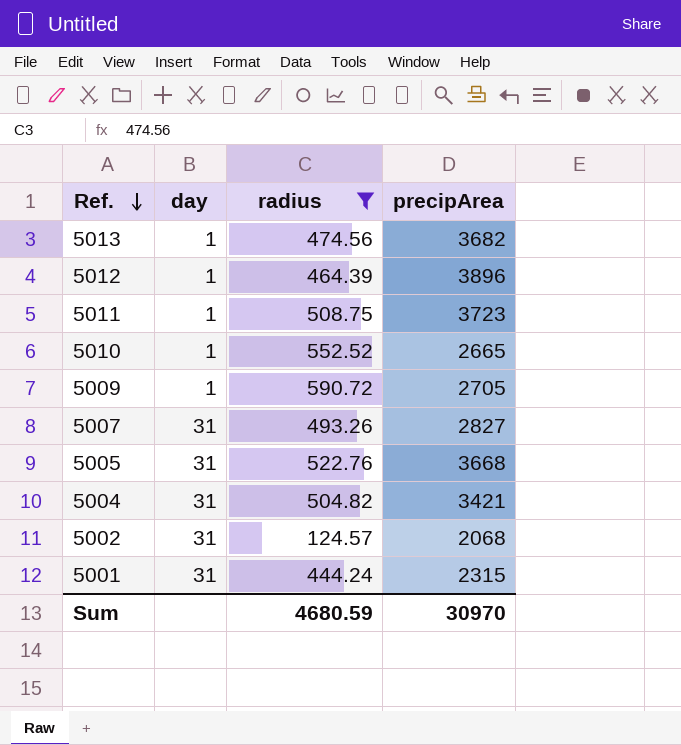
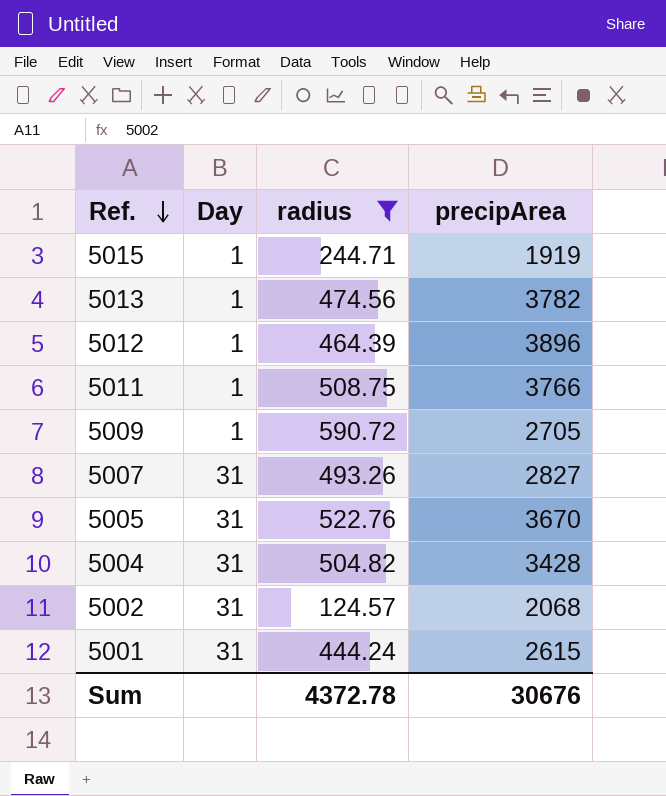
column name: day -> Day
row 5010: 1 | 552.52 | 2665 -> none
row 5015: none -> 1 | 244.71 | 1919
5013 | precipArea: 3682 -> 3782
5011 | precipArea: 3723 -> 3766
5005 | precipArea: 3668 -> 3670
5004 | precipArea: 3421 -> 3428
5001 | precipArea: 2315 -> 2615
Sum | radius: 4680.59 -> 4372.78
Sum | precipArea: 30970 -> 30676

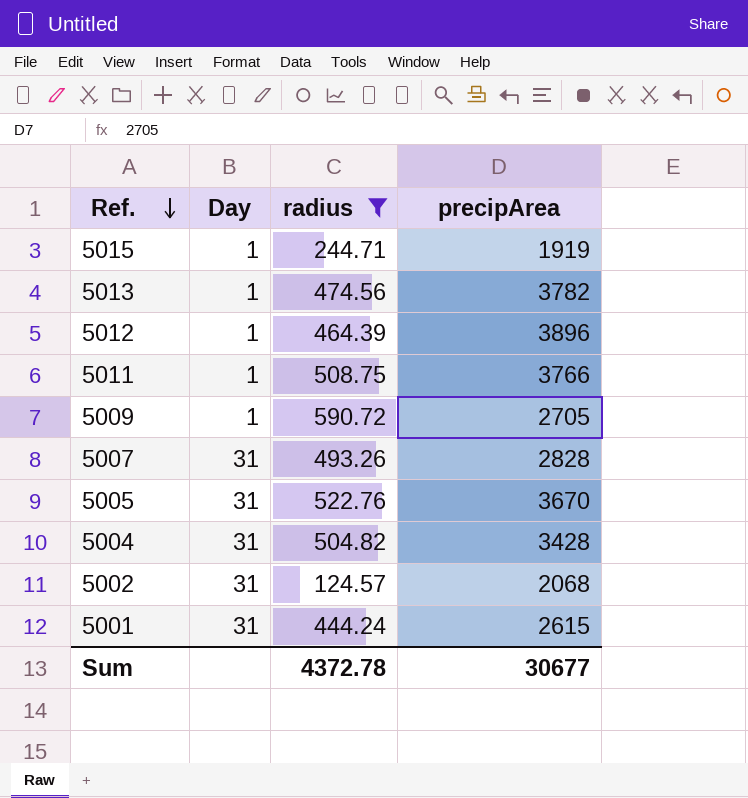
5007 | precipArea: 2827 -> 2828
Sum | precipArea: 30676 -> 30677

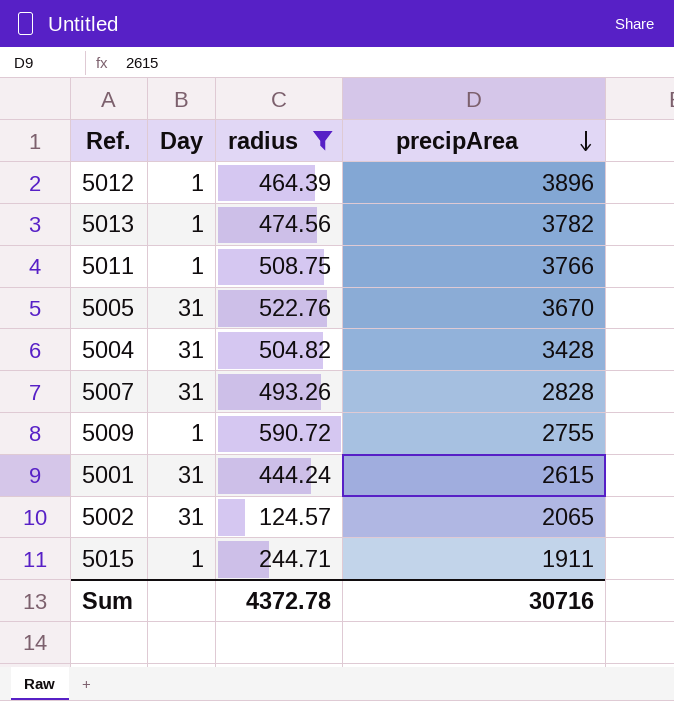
row order: Ref. descending -> precipArea descending
5009 | precipArea: 2705 -> 2755
5002 | precipArea: 2068 -> 2065
5015 | precipArea: 1919 -> 1911
Sum | precipArea: 30677 -> 30716

